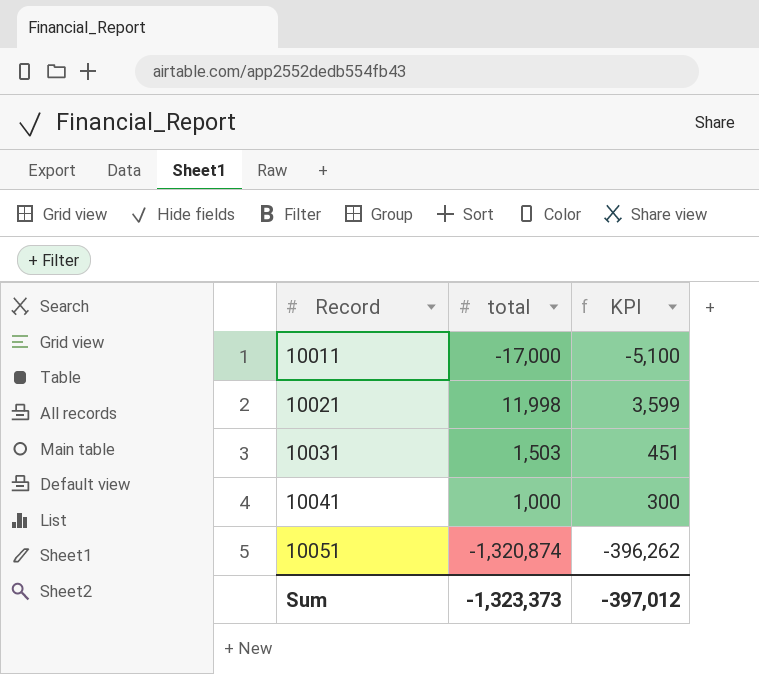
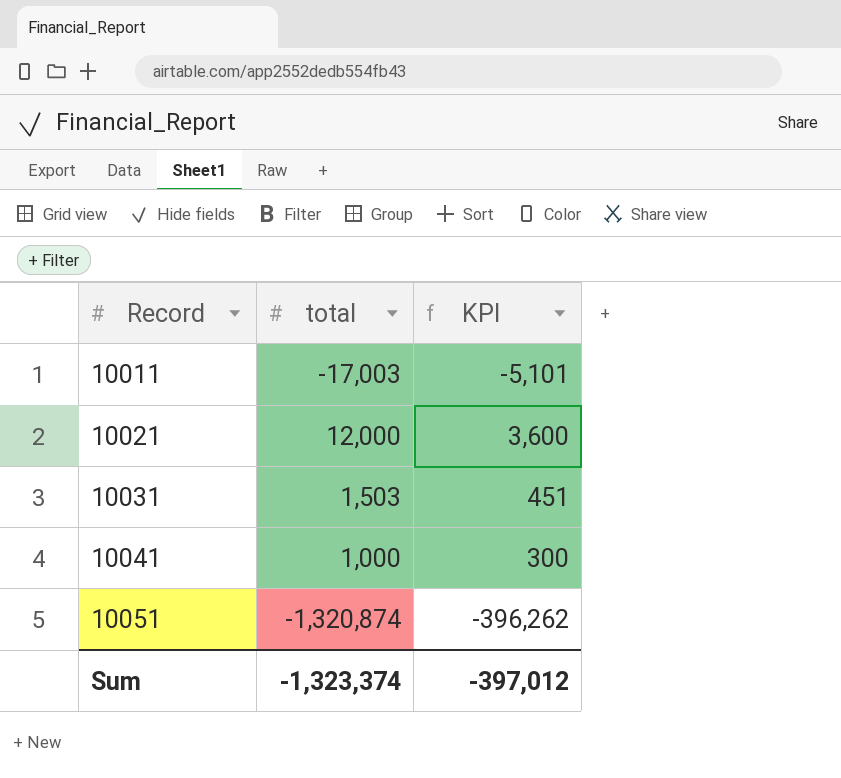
10011 | total: -17,000 -> -17,003
10011 | KPI: -5,100 -> -5,101
10021 | total: 11,998 -> 12,000
10021 | KPI: 3,599 -> 3,600
Sum | total: -1,323,373 -> -1,323,374

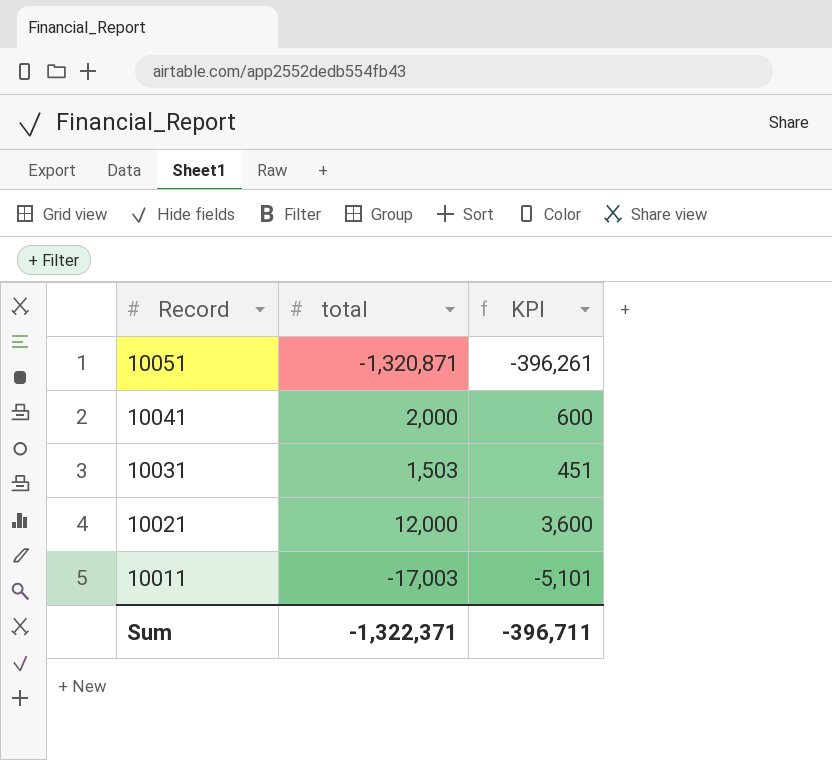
row order: Record ascending -> Record descending
10051 | total: -1,320,874 -> -1,320,871
10051 | KPI: -396,262 -> -396,261
10041 | total: 1,000 -> 2,000
10041 | KPI: 300 -> 600
Sum | total: -1,323,374 -> -1,322,371
Sum | KPI: -397,012 -> -396,711

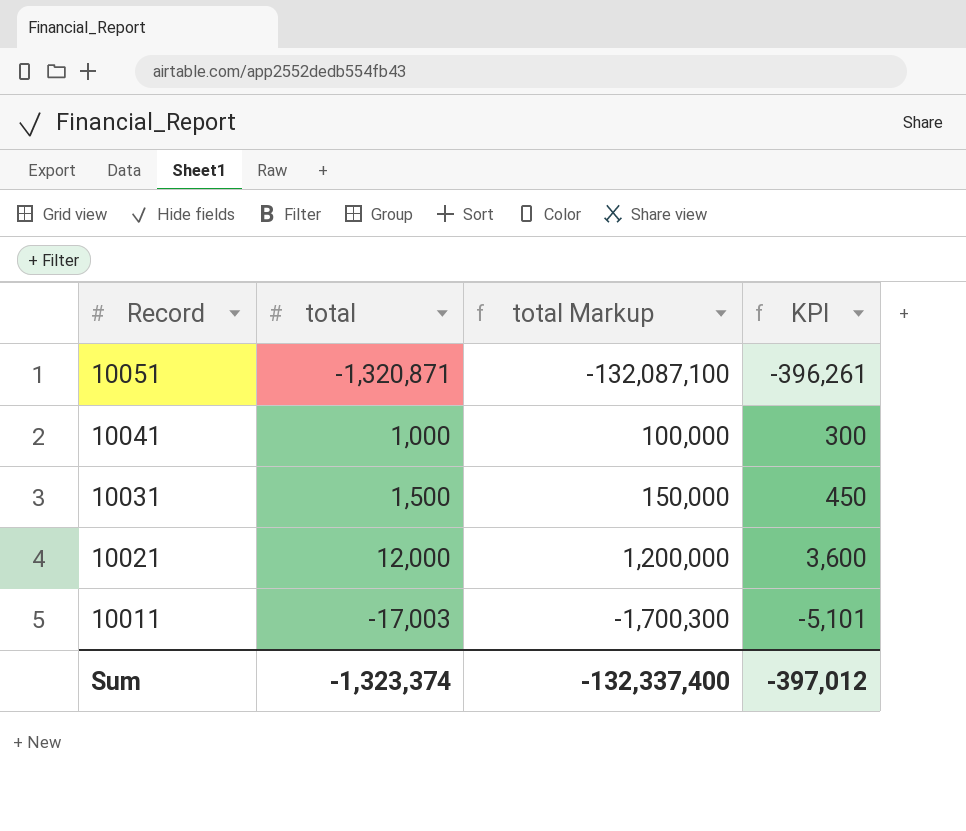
column total Markup | formula: none -> [total] * 100
10041 | total: 2,000 -> 1,000
10041 | KPI: 600 -> 300
10031 | total: 1,503 -> 1,500
10031 | KPI: 451 -> 450
Sum | total: -1,322,371 -> -1,323,374
Sum | KPI: -396,711 -> -397,012

